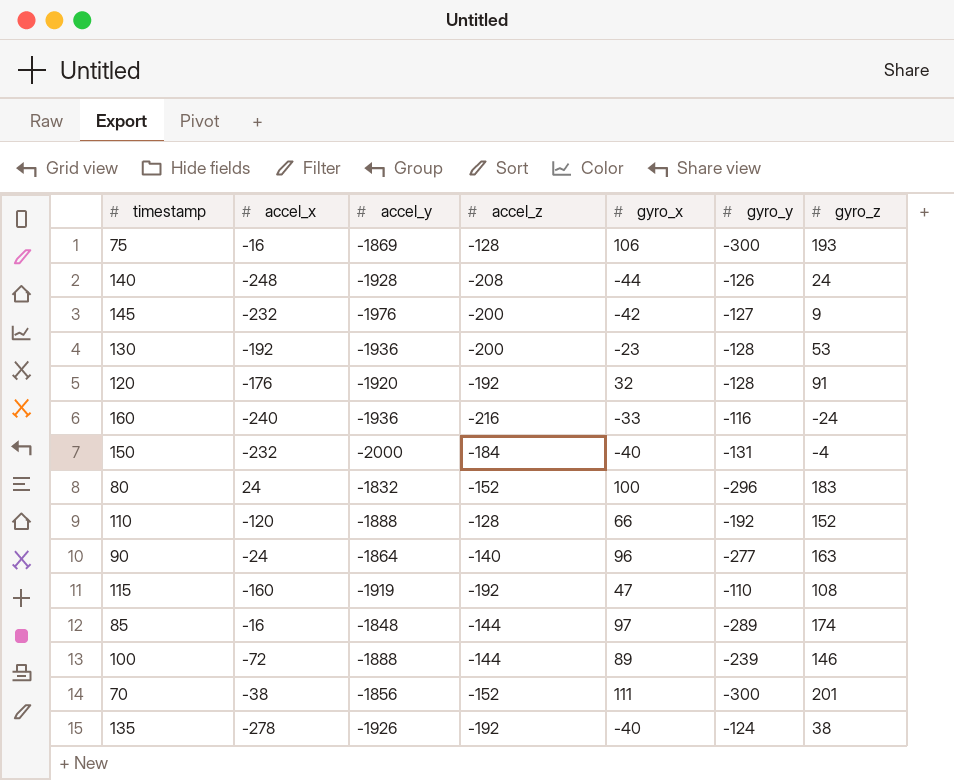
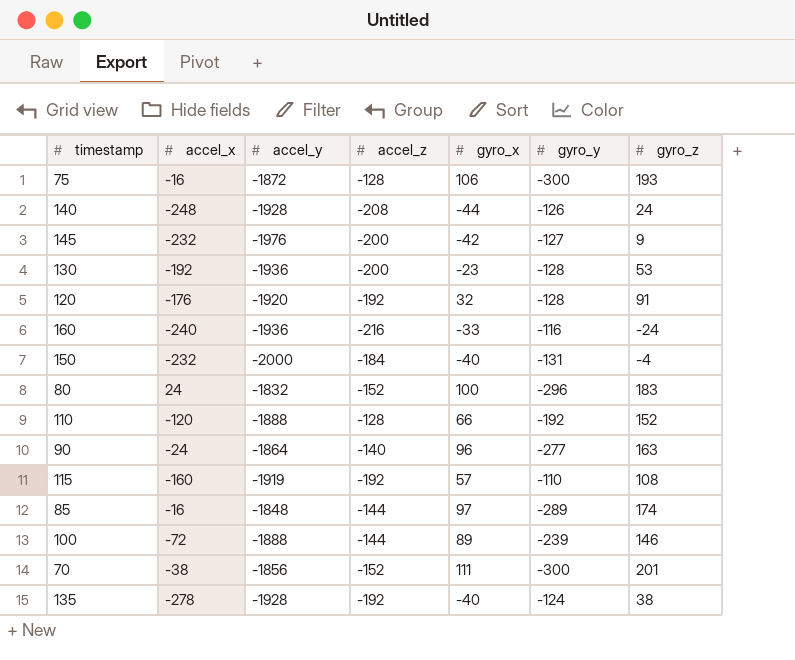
75 | accel_y: -1869 -> -1872
115 | gyro_x: 47 -> 57
135 | accel_y: -1926 -> -1928

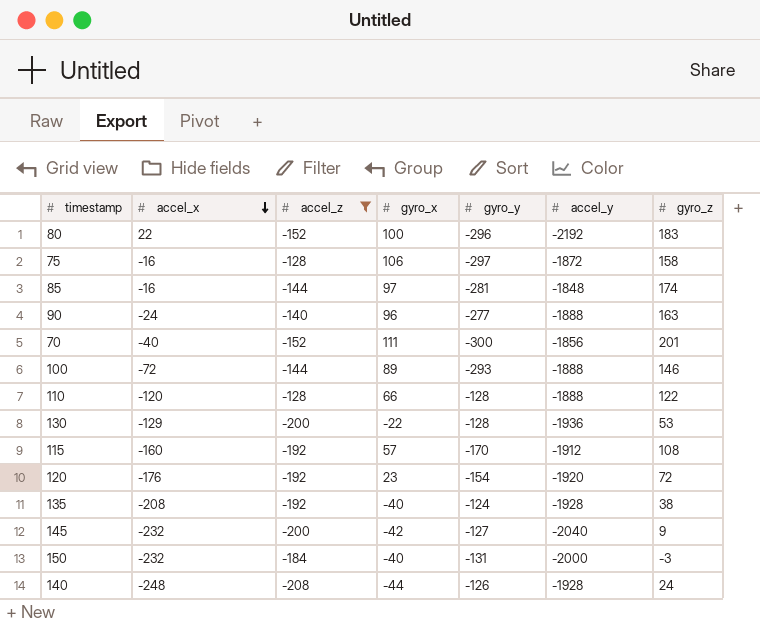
filter: none -> accel_z != -216
row order: none -> accel_x descending
column accel_y | position: 3 -> 6
80 | accel_x: 24 -> 22
80 | accel_y: -1832 -> -2192
75 | gyro_y: -300 -> -297
75 | gyro_z: 193 -> 158
85 | gyro_y: -289 -> -281
90 | accel_y: -1864 -> -1888
70 | accel_x: -38 -> -40
100 | gyro_y: -239 -> -293
110 | gyro_y: -192 -> -128
110 | gyro_z: 152 -> 122
130 | accel_x: -192 -> -129
130 | gyro_x: -23 -> -22
115 | gyro_y: -110 -> -170
115 | accel_y: -1919 -> -1912
120 | gyro_x: 32 -> 23
120 | gyro_y: -128 -> -154
120 | gyro_z: 91 -> 72
135 | accel_x: -278 -> -208
145 | accel_y: -1976 -> -2040
150 | gyro_z: -4 -> -3

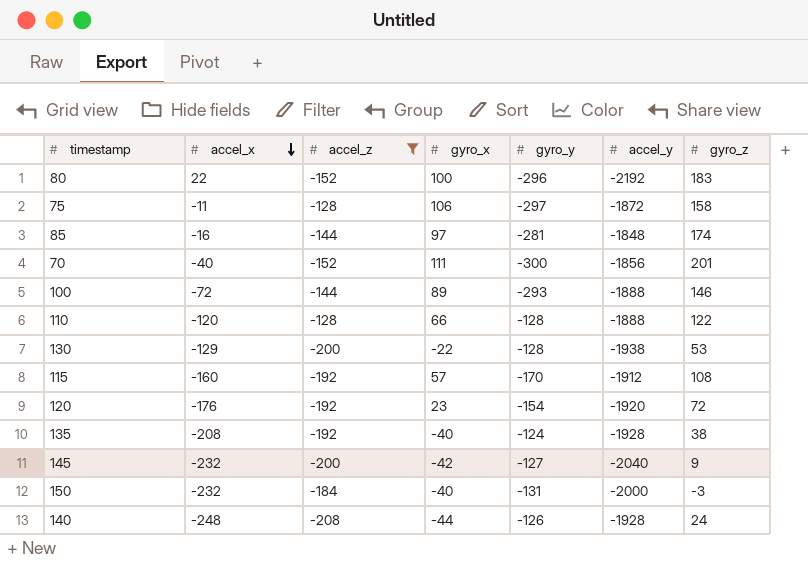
row 90: -24 | -140 | 96 | -277 | -1888 | 163 -> none
75 | accel_x: -16 -> -11
130 | accel_y: -1936 -> -1938

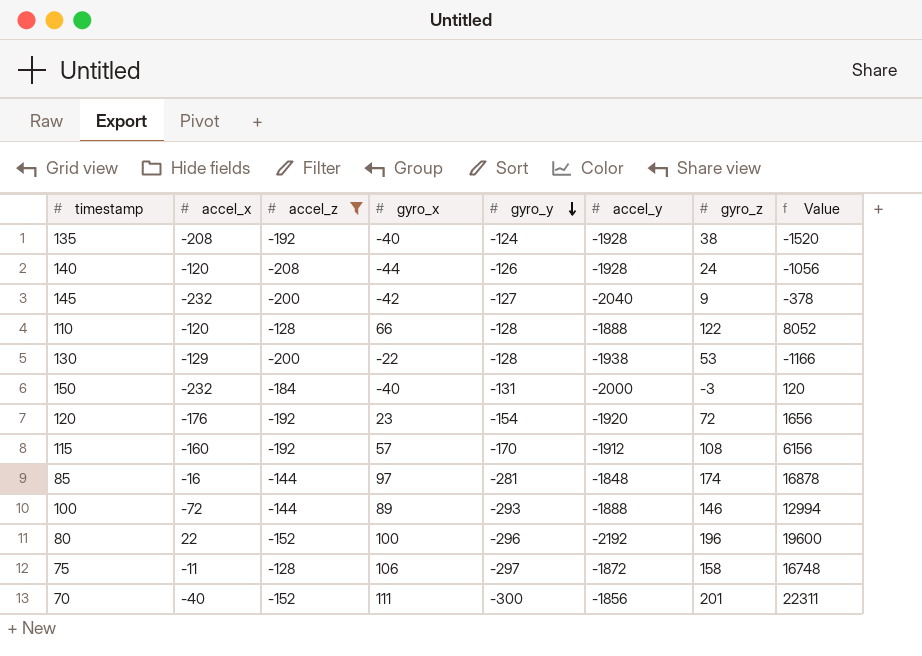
row order: accel_x descending -> gyro_y descending
column Value | formula: none -> [gyro_x] * [gyro_z]
140 | accel_x: -248 -> -120
80 | gyro_z: 183 -> 196

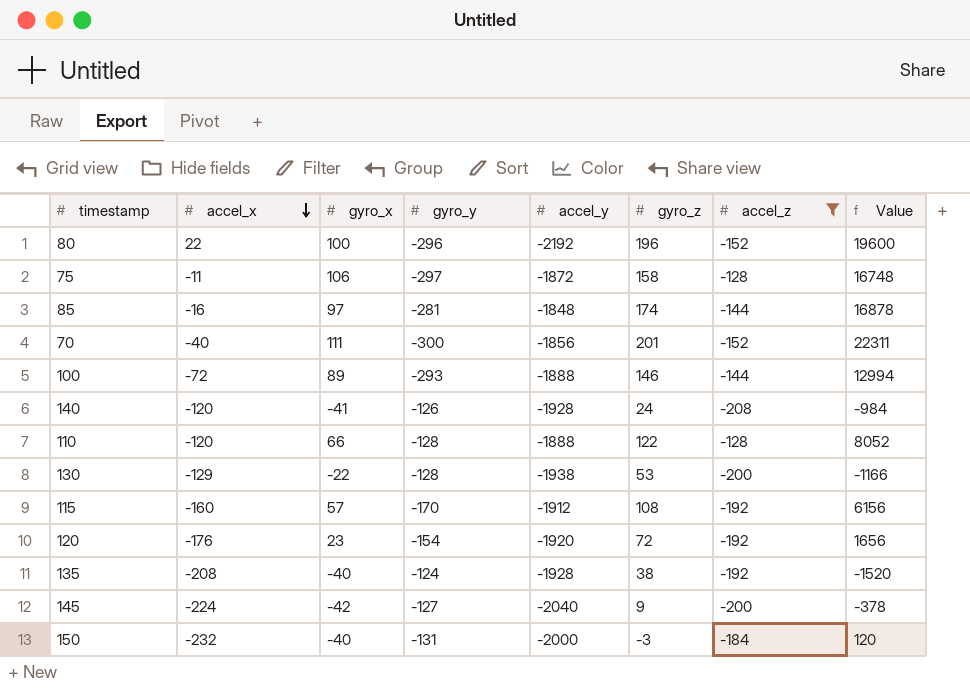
row order: gyro_y descending -> accel_x descending
column accel_z | position: 3 -> 7
140 | gyro_x: -44 -> -41
140 | Value: -1056 -> -984
145 | accel_x: -232 -> -224

